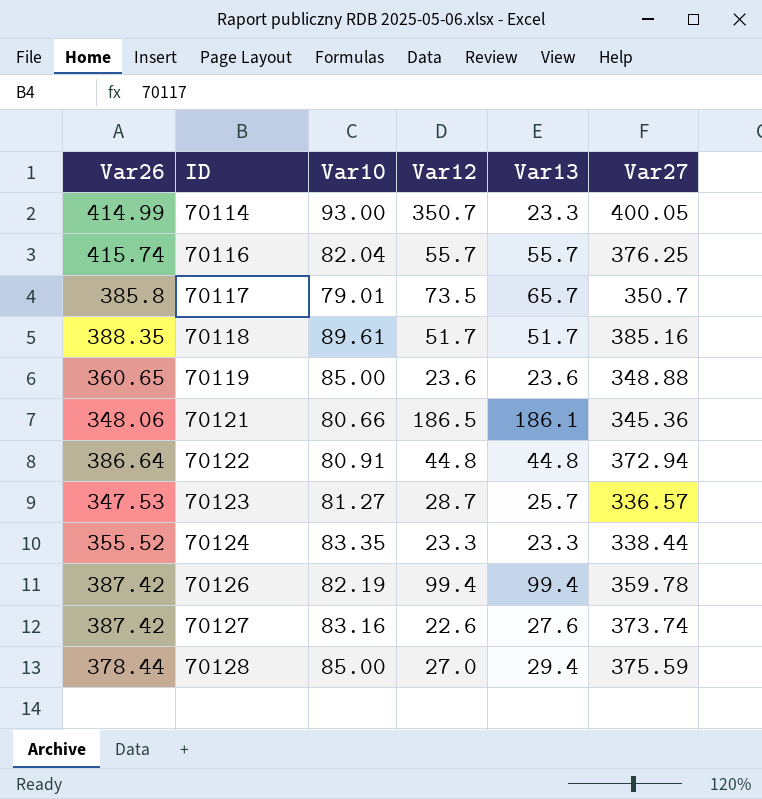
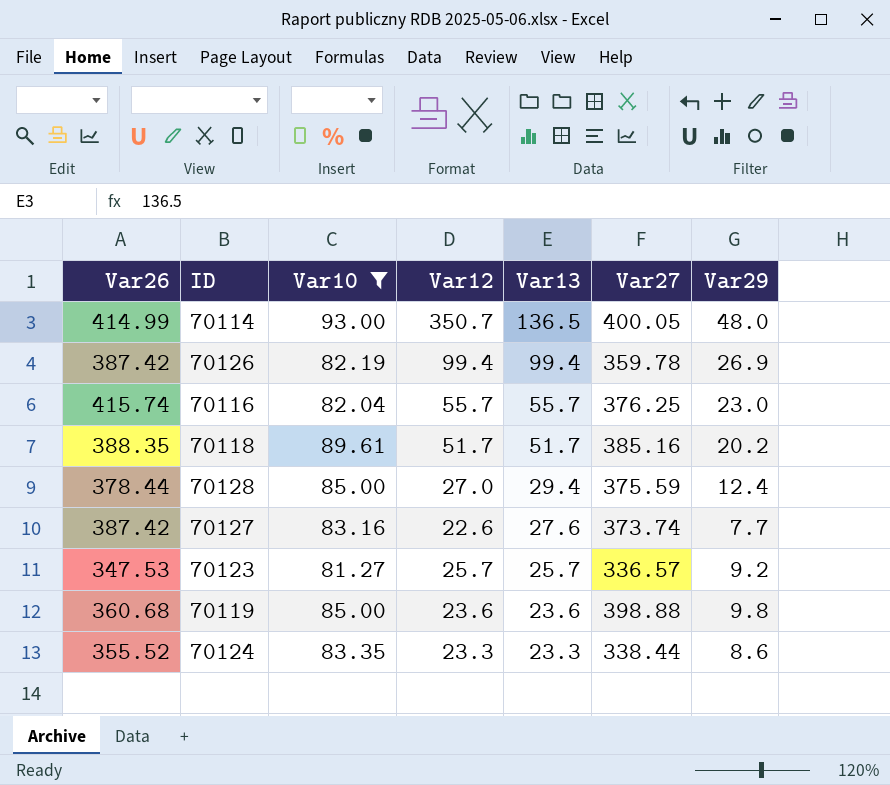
filter: none -> Var10 >= 81.27
row order: ID ascending -> Var13 descending
column Var29 | position: none -> 7
70114 | Var13: 23.3 -> 136.5
70123 | Var12: 28.7 -> 25.7
70119 | Var26: 360.65 -> 360.68
70119 | Var27: 348.88 -> 398.88

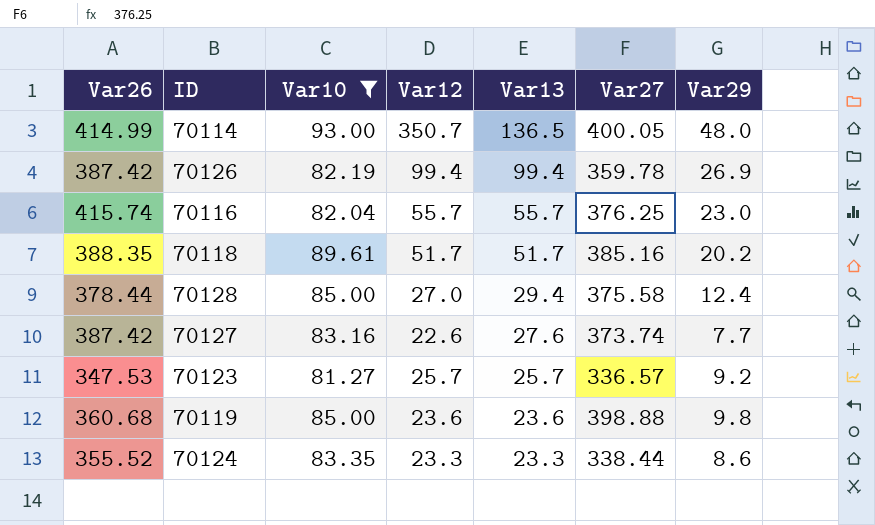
70128 | Var27: 375.59 -> 375.58

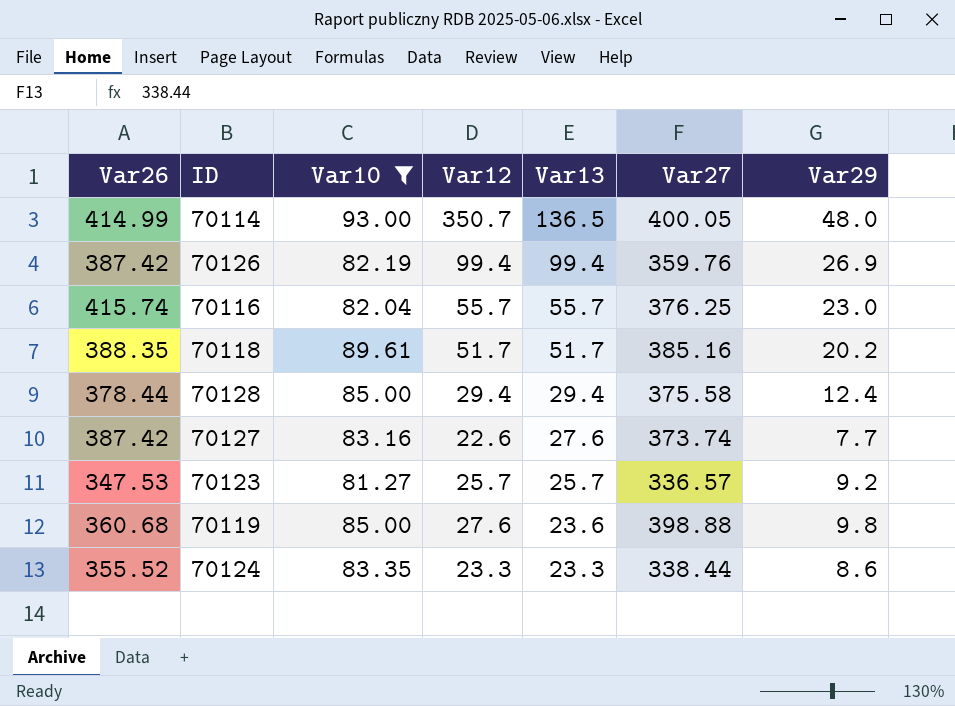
70126 | Var27: 359.78 -> 359.76
70128 | Var12: 27.0 -> 29.4
70119 | Var12: 23.6 -> 27.6

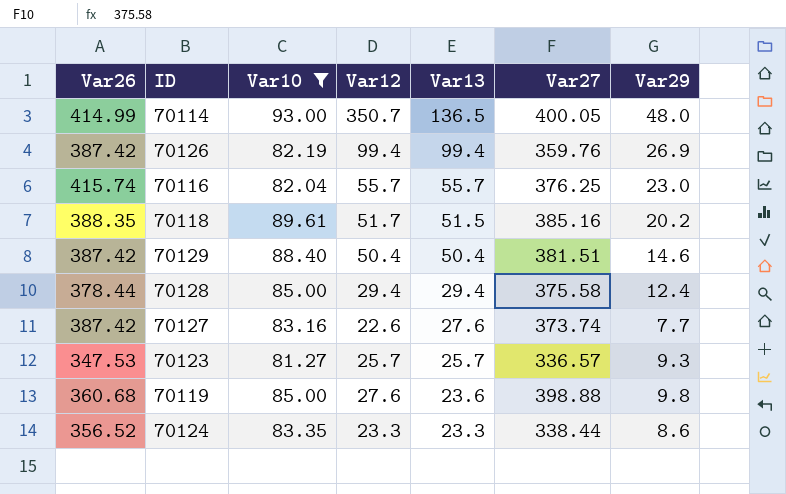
70118 | Var13: 51.7 -> 51.5
row 70129: none -> 387.42 | 88.40 | 50.4 | 50.4 | 381.51 | 14.6
70123 | Var29: 9.2 -> 9.3
70124 | Var26: 355.52 -> 356.52

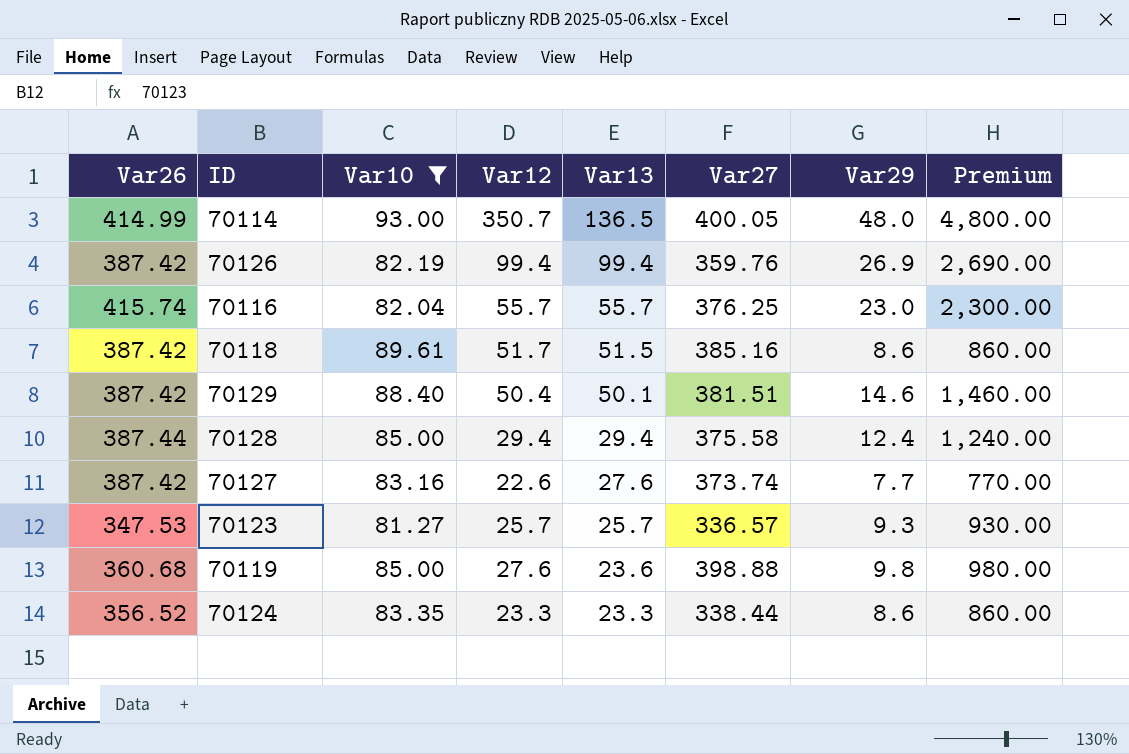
column Premium | formula: none -> [Var29] * 100
70118 | Var26: 388.35 -> 387.42
70118 | Var29: 20.2 -> 8.6
70129 | Var13: 50.4 -> 50.1
70128 | Var26: 378.44 -> 387.44

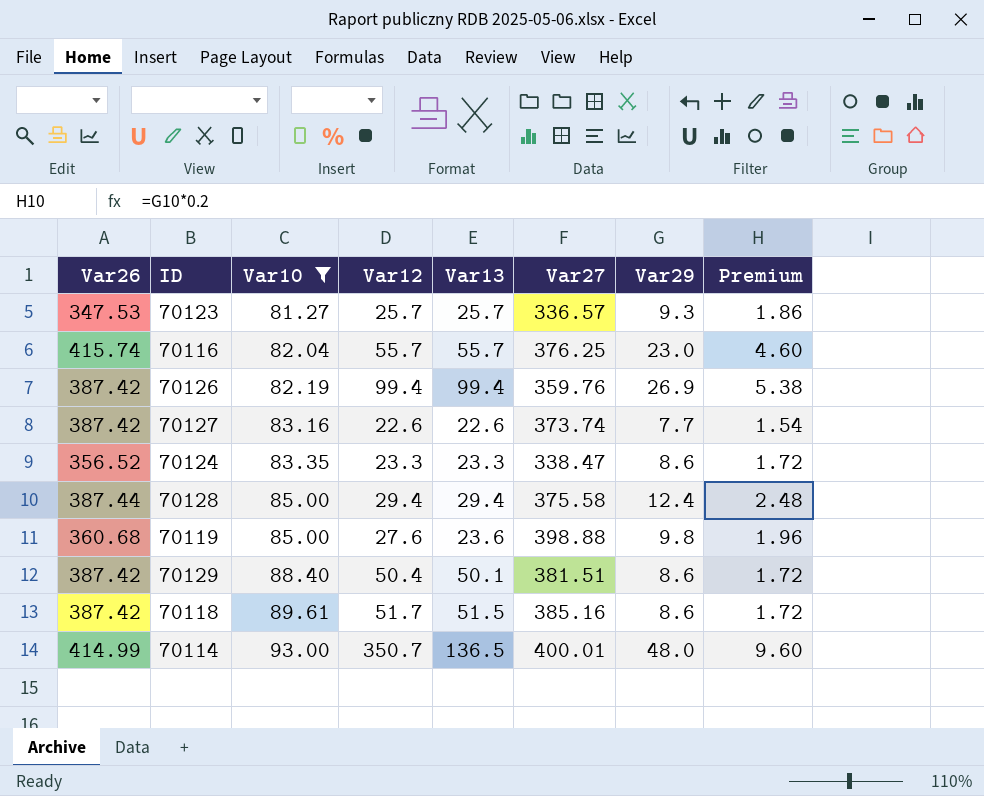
row order: Var13 descending -> Var10 ascending
column Premium | formula: [Var29] * 100 -> [Var29] * 0.2
70127 | Var13: 27.6 -> 22.6
70124 | Var27: 338.44 -> 338.47
70129 | Var29: 14.6 -> 8.6
70114 | Var27: 400.05 -> 400.01

